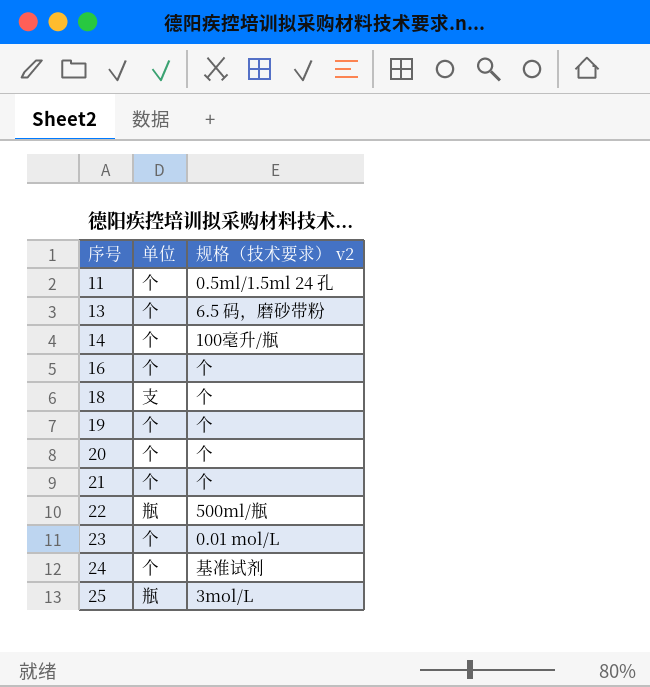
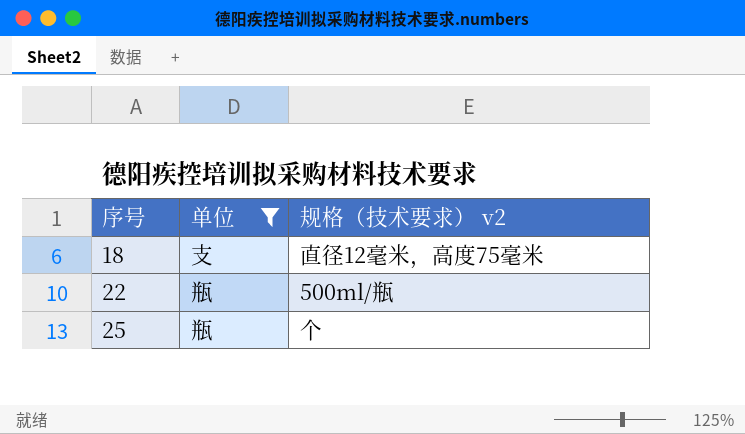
filter: none -> 单位 != 个
18 | 规格（技术要求） v2: 个 -> 直径12毫米，高度75毫米
25 | 规格（技术要求） v2: 3mol/L -> 个

